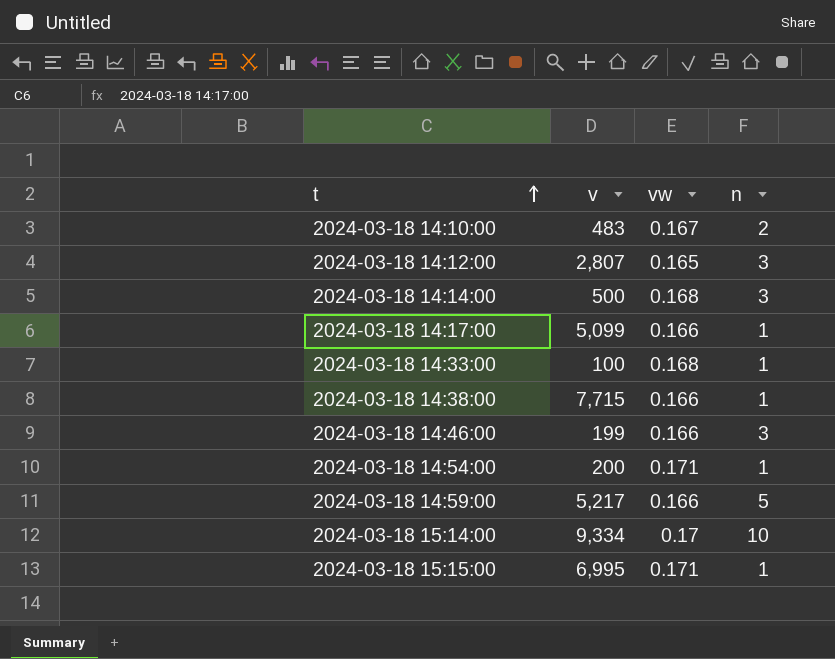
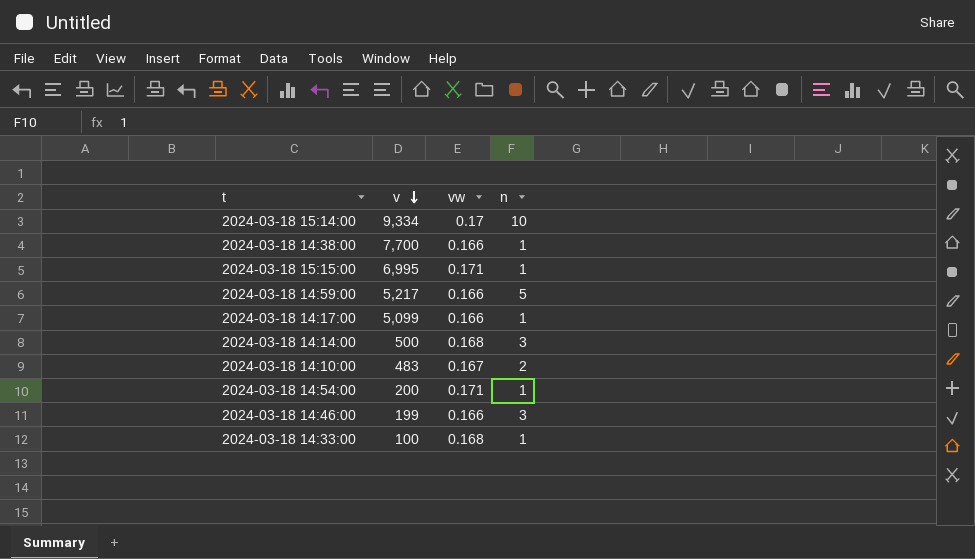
row order: t ascending -> v descending
row 2024-03-18 14:12:00: 2,807 | 0.165 | 3 -> none
2024-03-18 14:38:00 | v: 7,715 -> 7,700

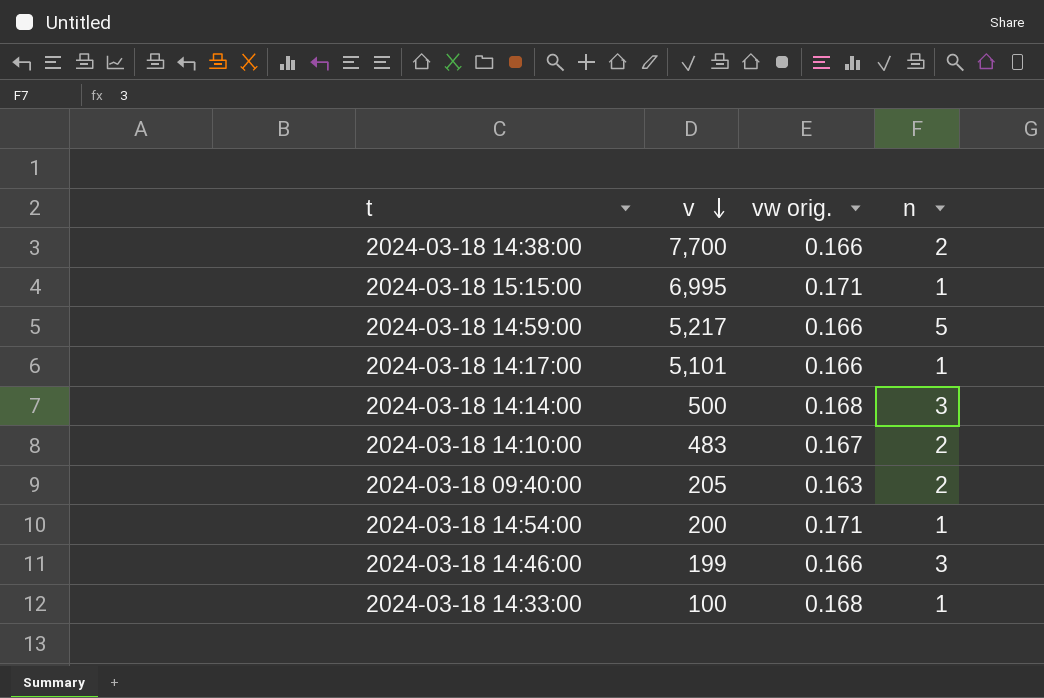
column name: vw -> vw orig.
row 2024-03-18 15:14:00: 9,334 | 0.17 | 10 -> none
2024-03-18 14:38:00 | n: 1 -> 2
2024-03-18 14:17:00 | v: 5,099 -> 5,101
row 2024-03-18 09:40:00: none -> 205 | 0.163 | 2

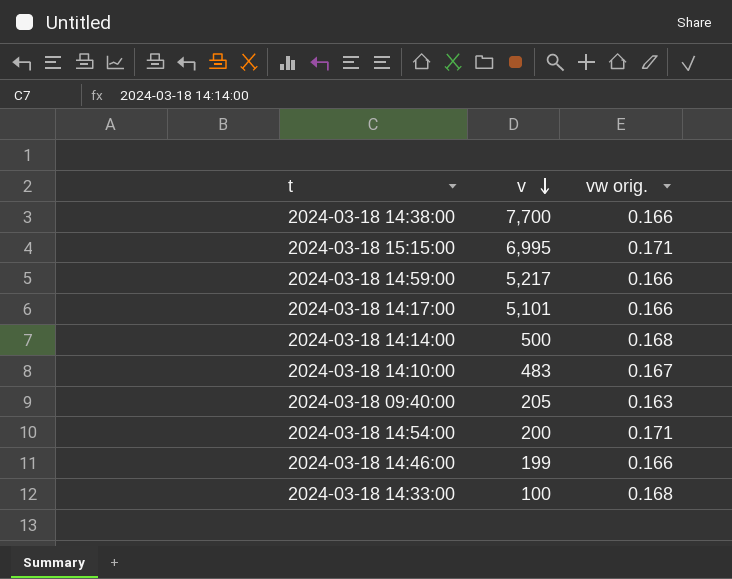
column n | position: 4 -> none

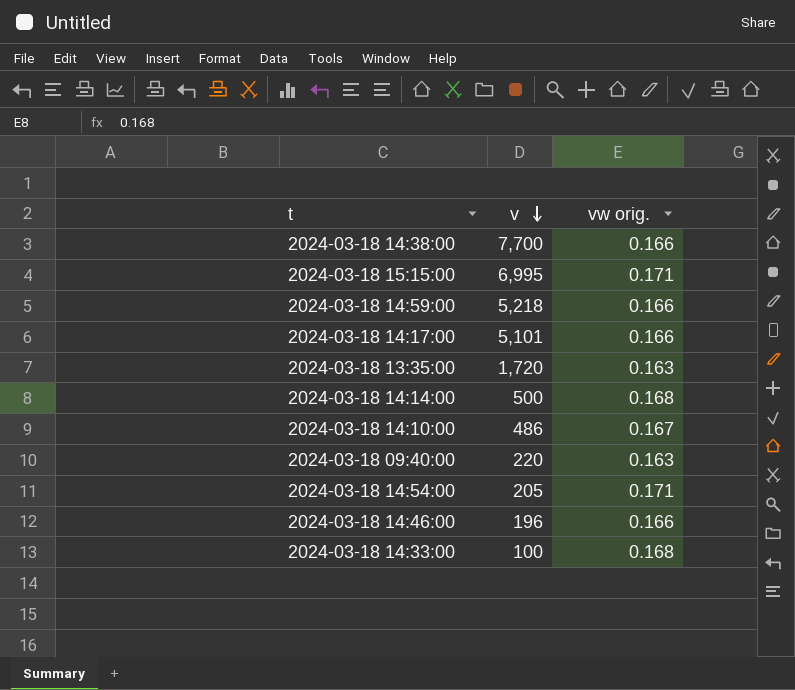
2024-03-18 14:59:00 | v: 5,217 -> 5,218
row 2024-03-18 13:35:00: none -> 1,720 | 0.163
2024-03-18 14:10:00 | v: 483 -> 486
2024-03-18 09:40:00 | v: 205 -> 220
2024-03-18 14:54:00 | v: 200 -> 205
2024-03-18 14:46:00 | v: 199 -> 196

